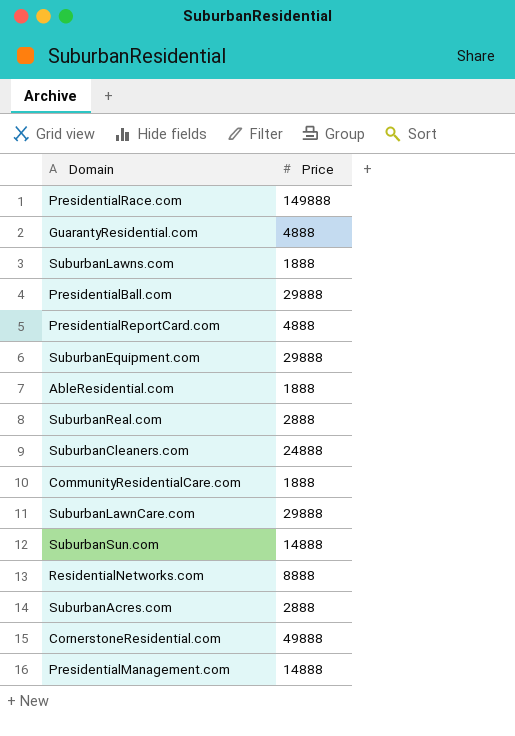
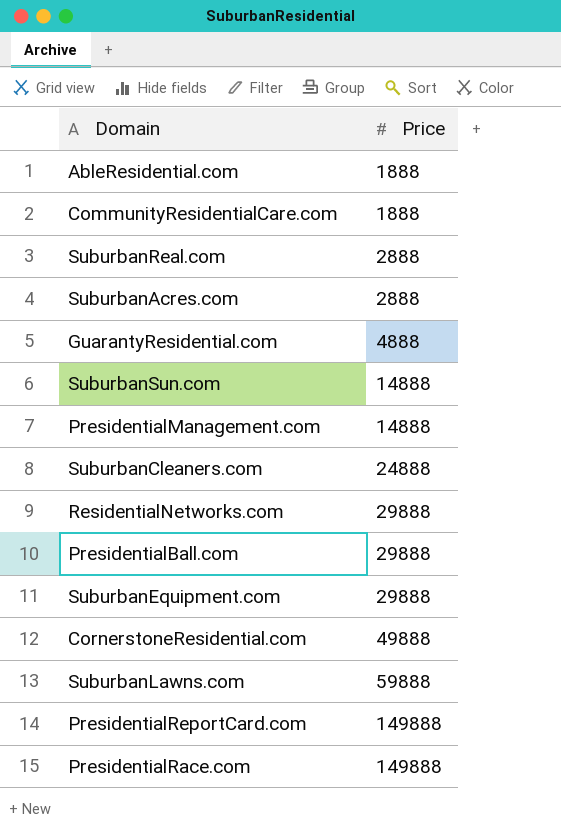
row order: none -> Price ascending
row SuburbanLawnCare.com: 29888 -> none
ResidentialNetworks.com | Price: 8888 -> 29888
SuburbanLawns.com | Price: 1888 -> 59888
PresidentialReportCard.com | Price: 4888 -> 149888

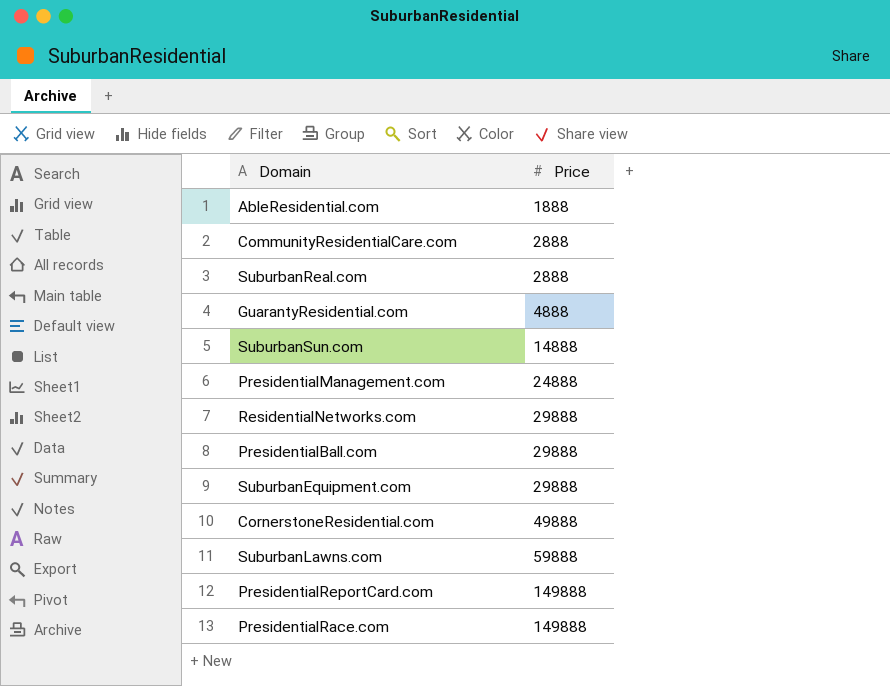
row SuburbanAcres.com: 2888 -> none
row SuburbanCleaners.com: 24888 -> none
CommunityResidentialCare.com | Price: 1888 -> 2888
PresidentialManagement.com | Price: 14888 -> 24888

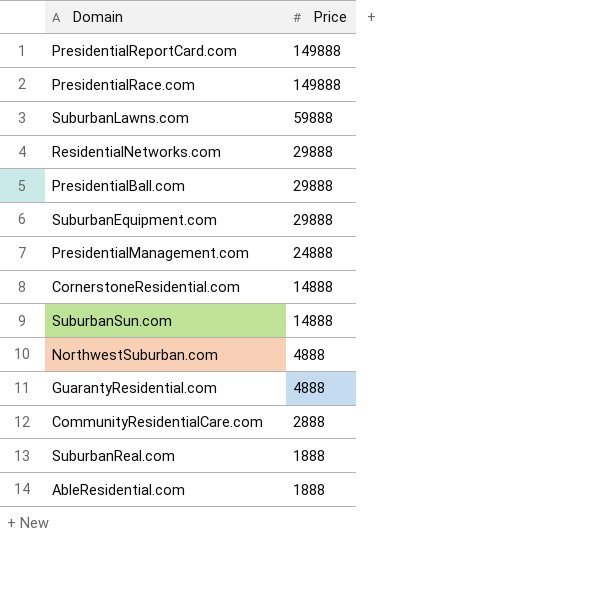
row order: Price ascending -> Price descending
CornerstoneResidential.com | Price: 49888 -> 14888
row NorthwestSuburban.com: none -> 4888
SuburbanReal.com | Price: 2888 -> 1888

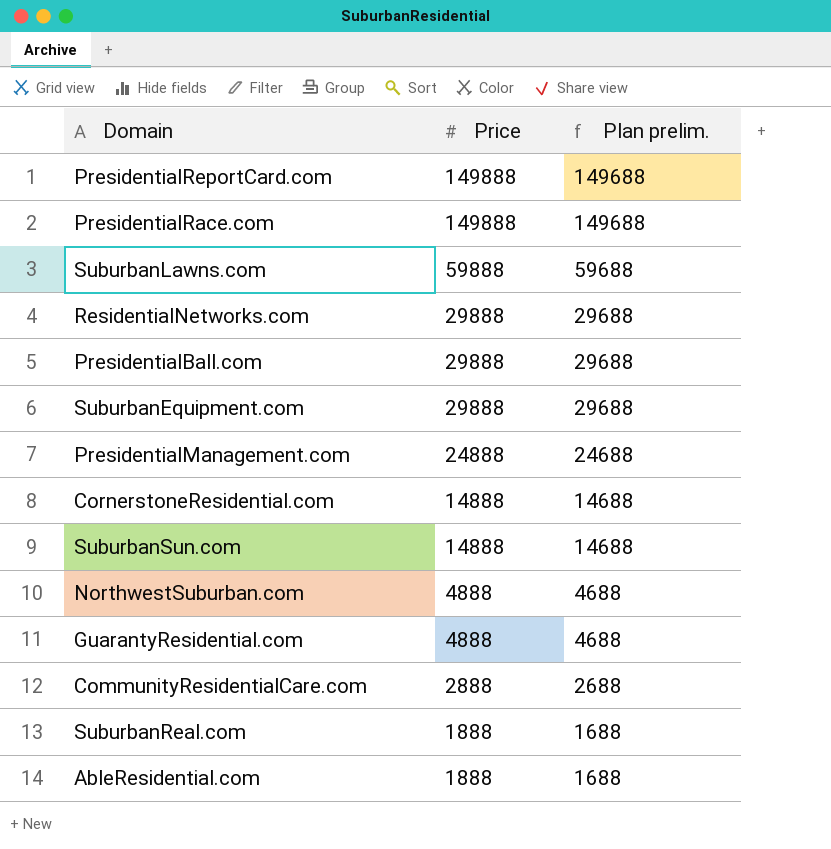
column Plan prelim. | formula: none -> [Price] - 200

